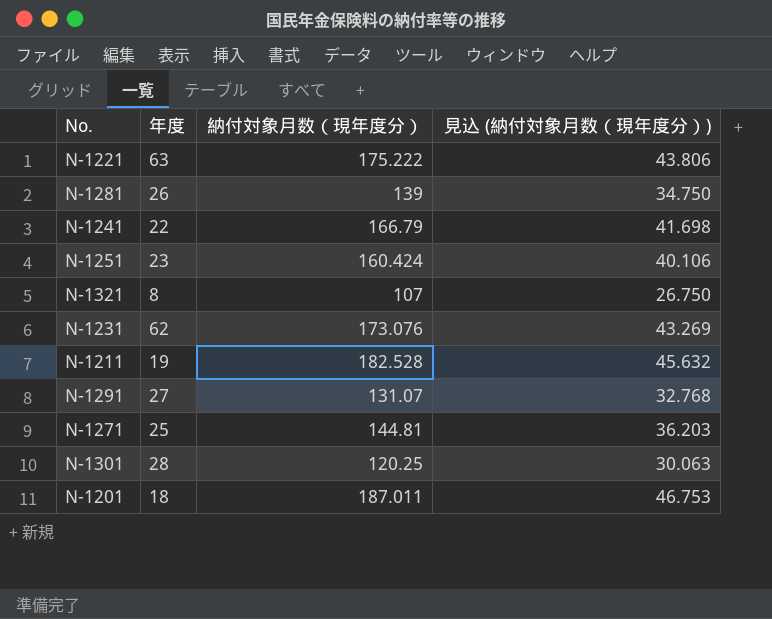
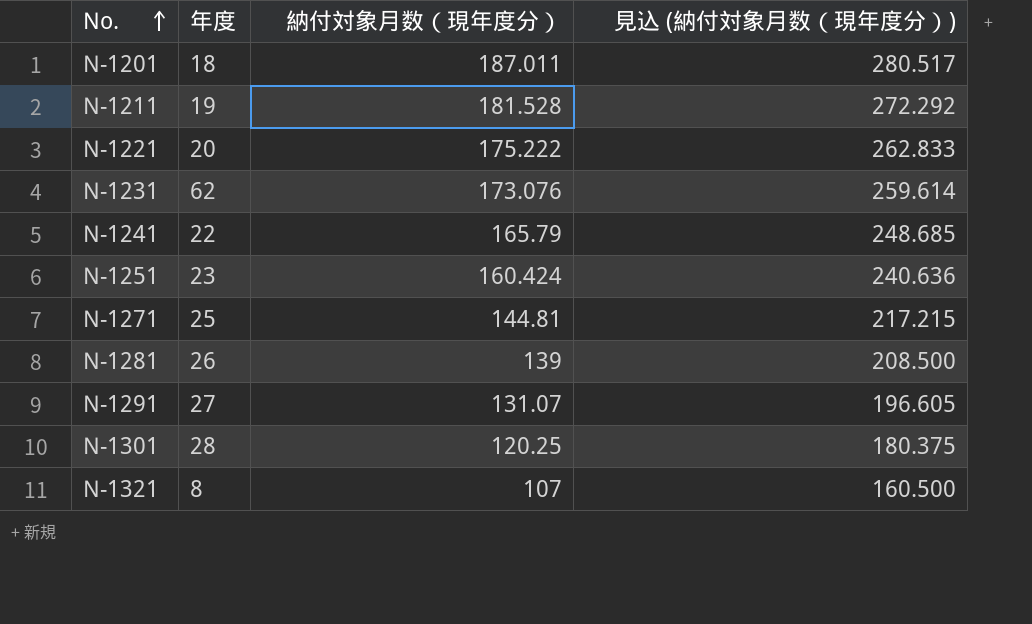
row order: none -> No. ascending
column 見込 (納付対象月数（現年度分）) | formula: [納付対象月数（現年度分）] * 0.25 -> [納付対象月数（現年度分）] * 1.5
N-1211 | 納付対象月数（現年度分）: 182.528 -> 181.528
N-1221 | 年度: 63 -> 20
N-1241 | 納付対象月数（現年度分）: 166.79 -> 165.79

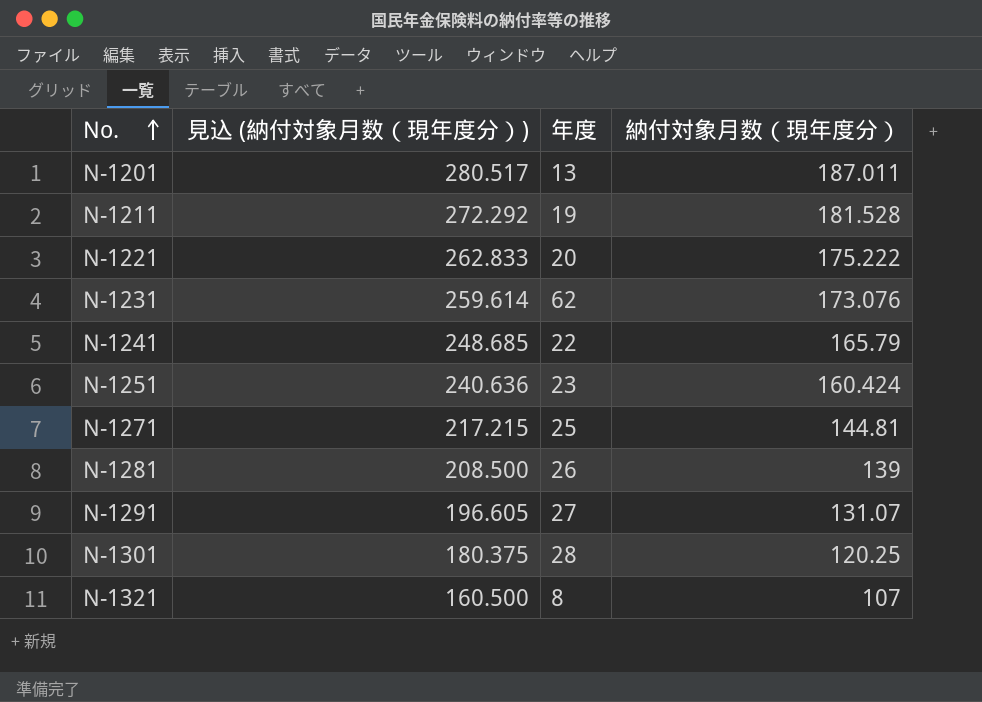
column 見込 (納付対象月数（現年度分）) | position: 4 -> 2
N-1201 | 年度: 18 -> 13

